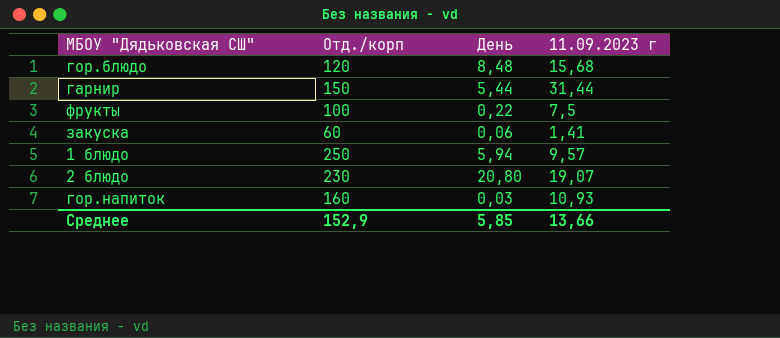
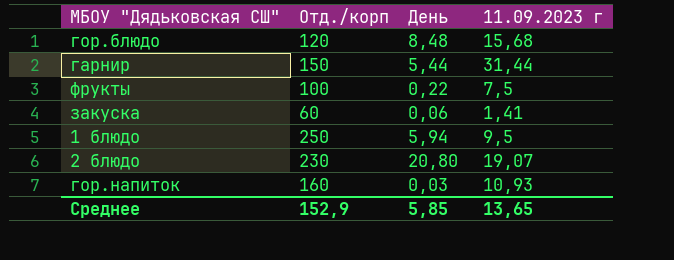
1 блюдо | 11.09.2023 г: 9,57 -> 9,5
Среднее | 11.09.2023 г: 13,66 -> 13,65

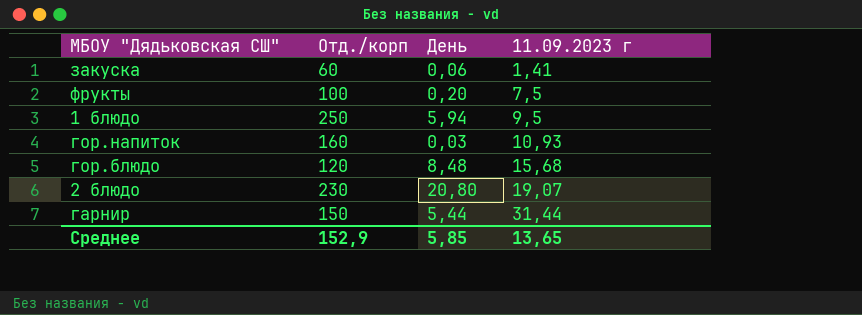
row order: none -> 11.09.2023 г ascending
фрукты | День: 0,22 -> 0,20

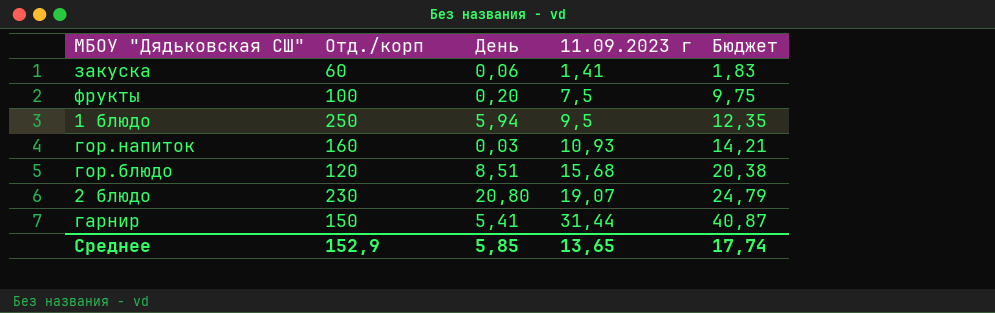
column Бюджет | formula: none -> [11.09.2023 г] * 1,3
гор.блюдо | День: 8,48 -> 8,51
гарнир | День: 5,44 -> 5,41

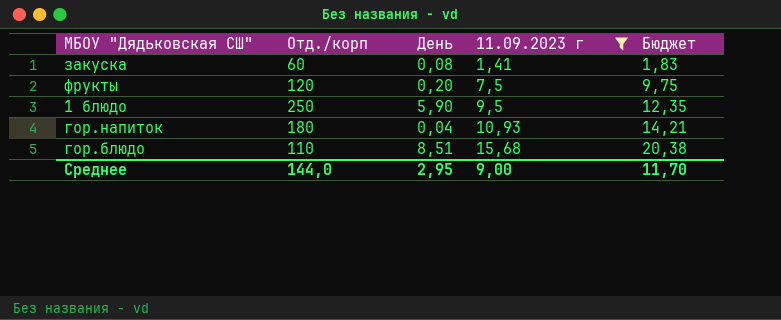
filter: none -> 11.09.2023 г <= 15,68
закуска | День: 0,06 -> 0,08
фрукты | Отд./корп: 100 -> 120
1 блюдо | День: 5,94 -> 5,90
гор.напиток | Отд./корп: 160 -> 180
гор.напиток | День: 0,03 -> 0,04
гор.блюдо | Отд./корп: 120 -> 110
Среднее | Отд./корп: 152,9 -> 144,0
Среднее | День: 5,85 -> 2,95
Среднее | 11.09.2023 г: 13,65 -> 9,00
Среднее | Бюджет: 17,74 -> 11,70

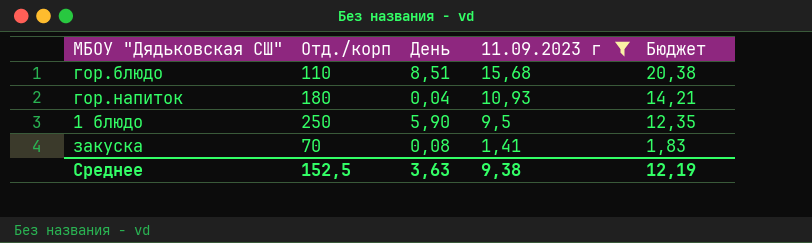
row order: 11.09.2023 г ascending -> 11.09.2023 г descending
row фрукты: 120 | 0,20 | 7,5 | 9,75 -> none
закуска | Отд./корп: 60 -> 70
Среднее | Отд./корп: 144,0 -> 152,5
Среднее | День: 2,95 -> 3,63
Среднее | 11.09.2023 г: 9,00 -> 9,38
Среднее | Бюджет: 11,70 -> 12,19

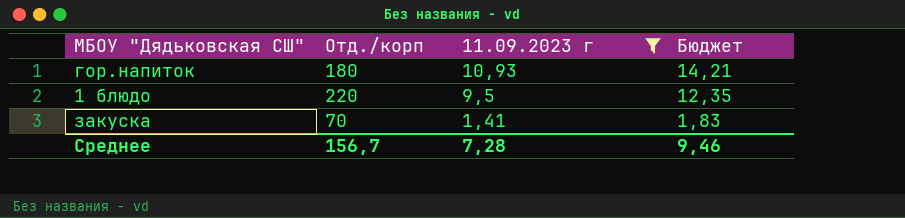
column День | position: 3 -> none
row гор.блюдо: 110 | 8,51 | 15,68 | 20,38 -> none
1 блюдо | Отд./корп: 250 -> 220
Среднее | Отд./корп: 152,5 -> 156,7
Среднее | 11.09.2023 г: 9,38 -> 7,28
Среднее | Бюджет: 12,19 -> 9,46

